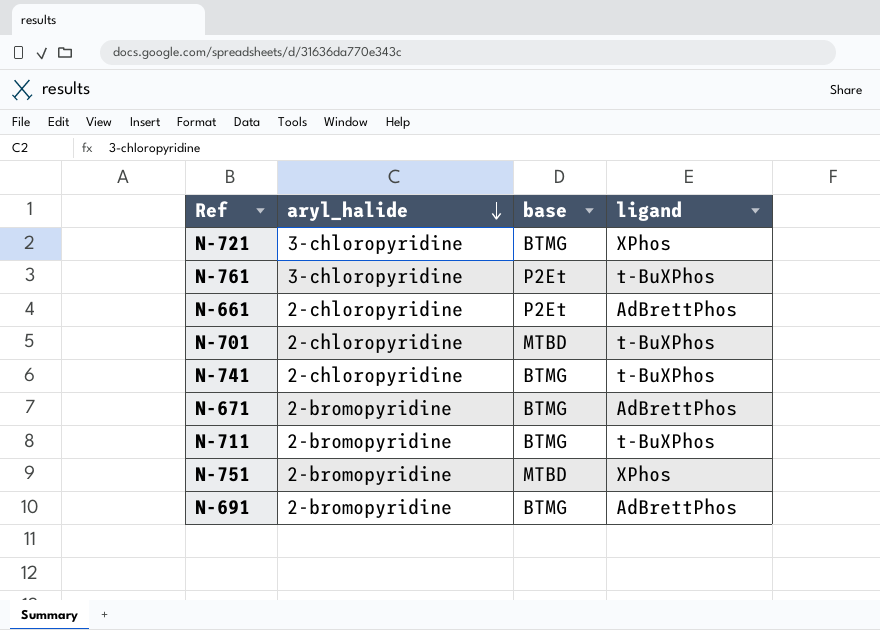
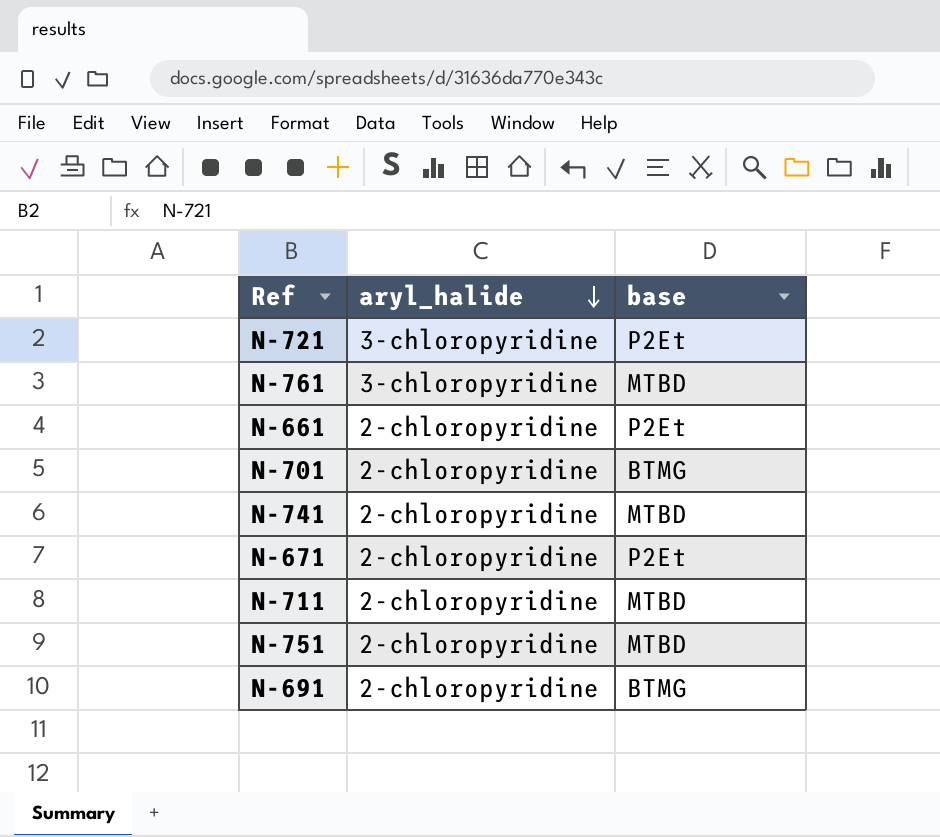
column ligand | position: 4 -> none
N-721 | base: BTMG -> P2Et
N-761 | base: P2Et -> MTBD
N-701 | base: MTBD -> BTMG
N-741 | base: BTMG -> MTBD
N-671 | aryl_halide: 2-bromopyridine -> 2-chloropyridine
N-671 | base: BTMG -> P2Et
N-711 | aryl_halide: 2-bromopyridine -> 2-chloropyridine
N-711 | base: BTMG -> MTBD
N-751 | aryl_halide: 2-bromopyridine -> 2-chloropyridine
N-691 | aryl_halide: 2-bromopyridine -> 2-chloropyridine

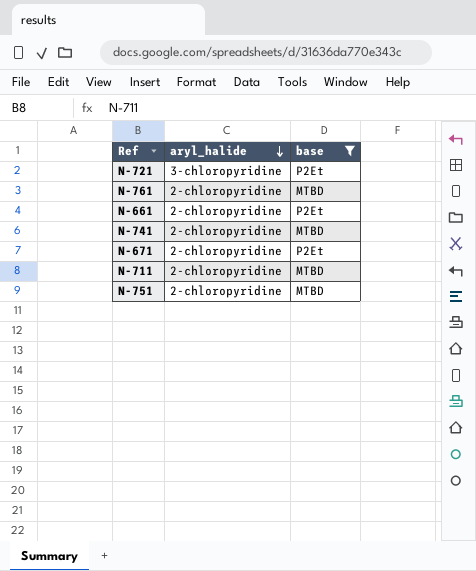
filter: none -> base != BTMG
N-761 | aryl_halide: 3-chloropyridine -> 2-chloropyridine

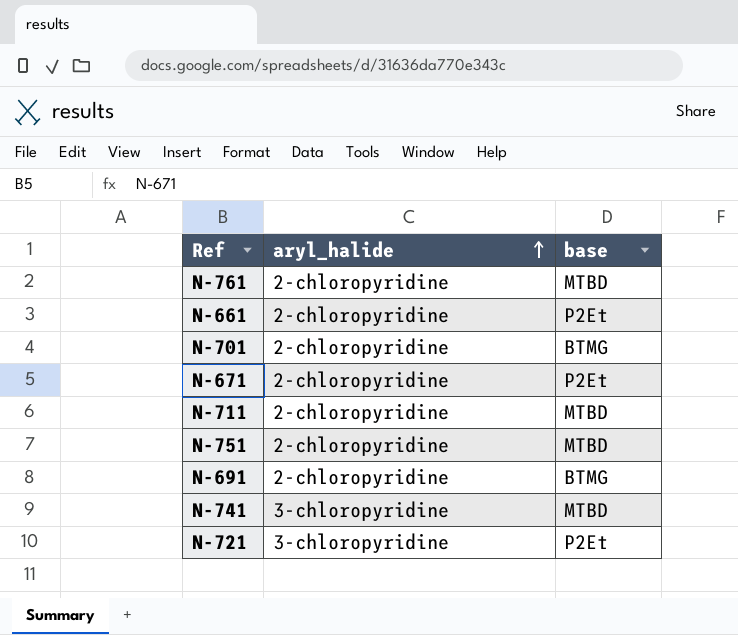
filter: base != BTMG -> none
row order: aryl_halide descending -> aryl_halide ascending
N-741 | aryl_halide: 2-chloropyridine -> 3-chloropyridine

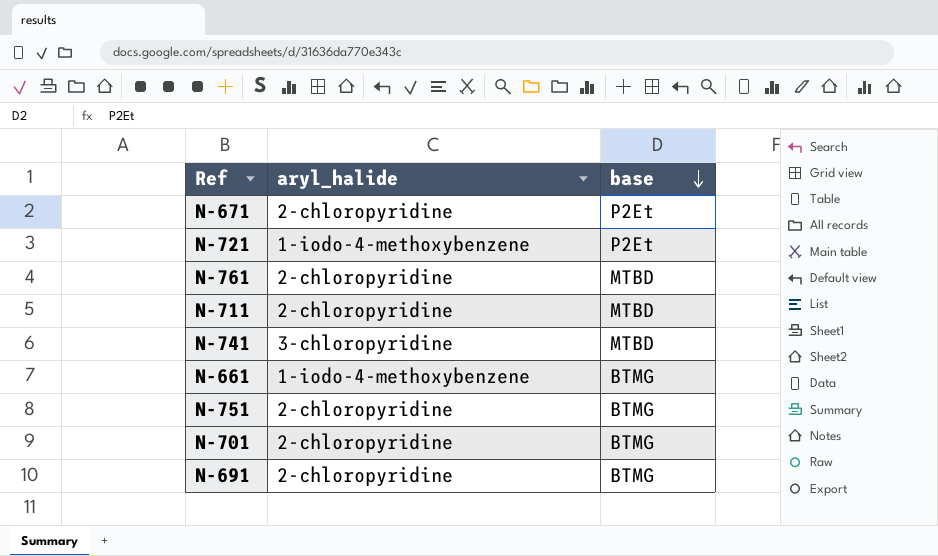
row order: aryl_halide ascending -> base descending
N-721 | aryl_halide: 3-chloropyridine -> 1-iodo-4-methoxybenzene
N-661 | aryl_halide: 2-chloropyridine -> 1-iodo-4-methoxybenzene
N-661 | base: P2Et -> BTMG
N-751 | base: MTBD -> BTMG

